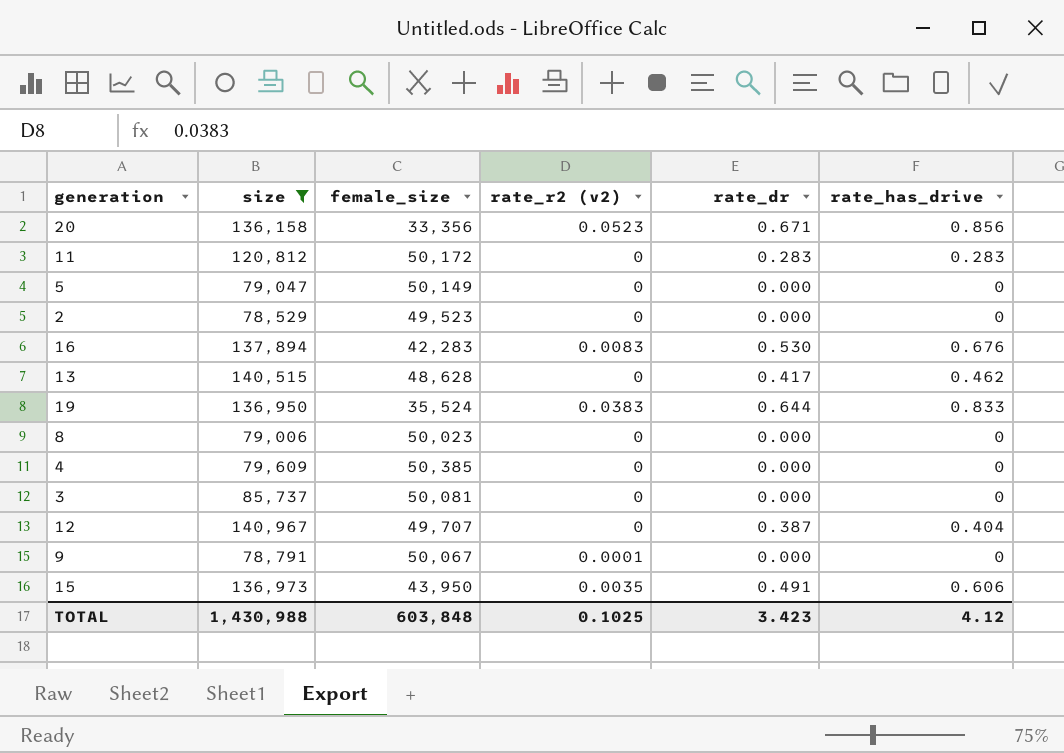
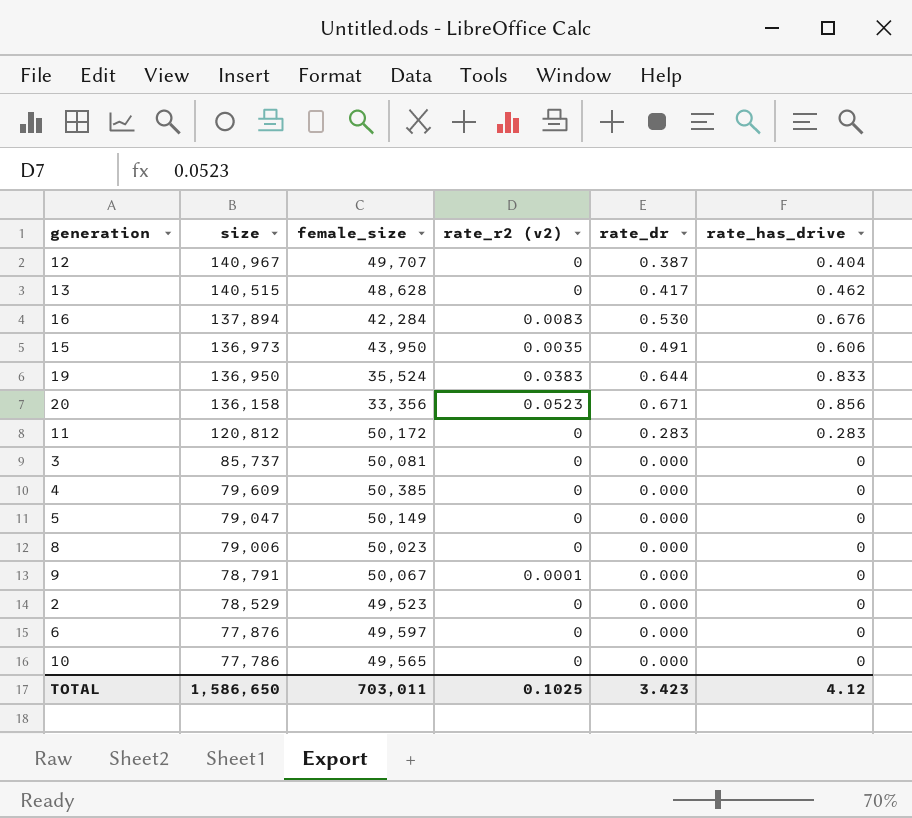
filter: size >= 78,529 -> none
row order: none -> size descending
16 | female_size: 42,283 -> 42,284
TOTAL | size: 1,430,988 -> 1,586,650
TOTAL | female_size: 603,848 -> 703,011

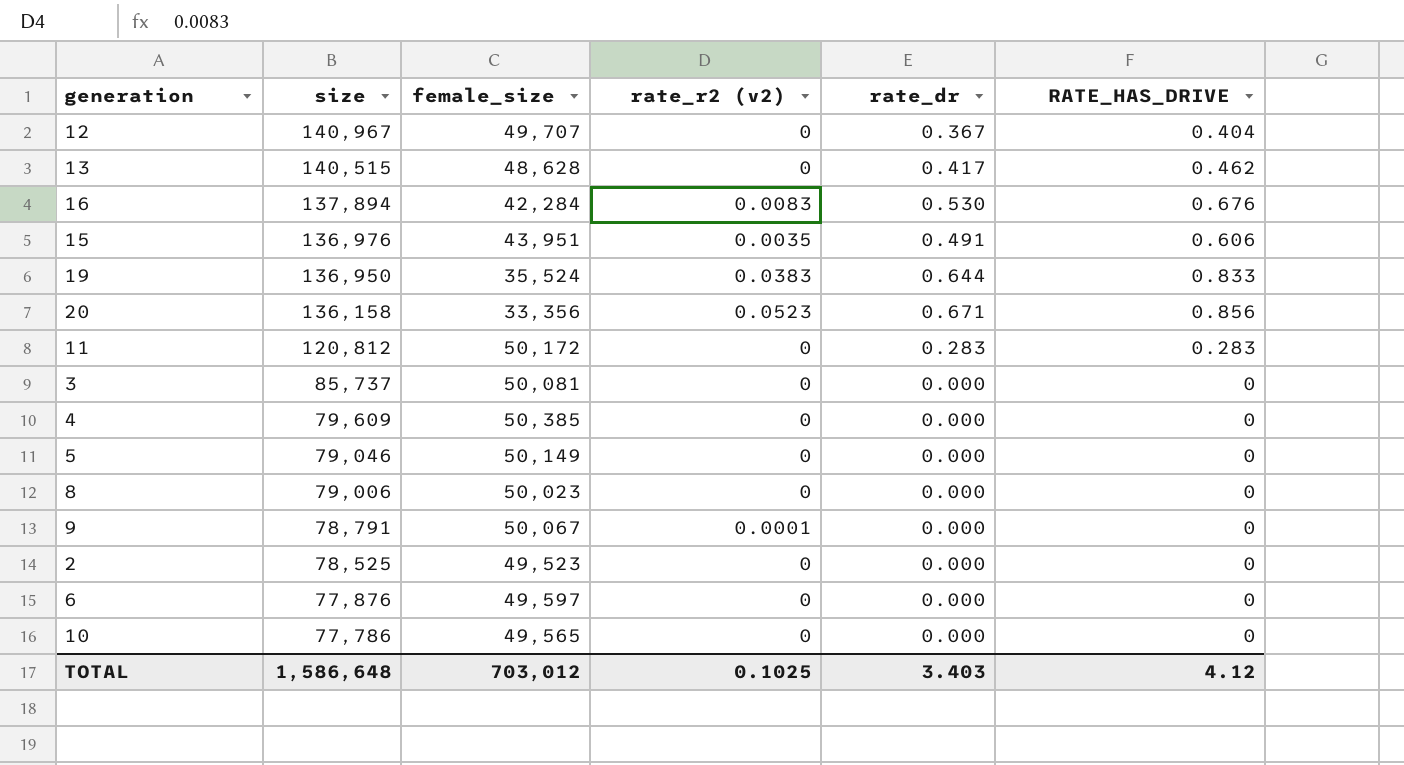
column name: rate_has_drive -> RATE_HAS_DRIVE
12 | rate_dr: 0.387 -> 0.367
15 | size: 136,973 -> 136,976
15 | female_size: 43,950 -> 43,951
5 | size: 79,047 -> 79,046
2 | size: 78,529 -> 78,525
TOTAL | size: 1,586,650 -> 1,586,648
TOTAL | female_size: 703,011 -> 703,012
TOTAL | rate_dr: 3.423 -> 3.403

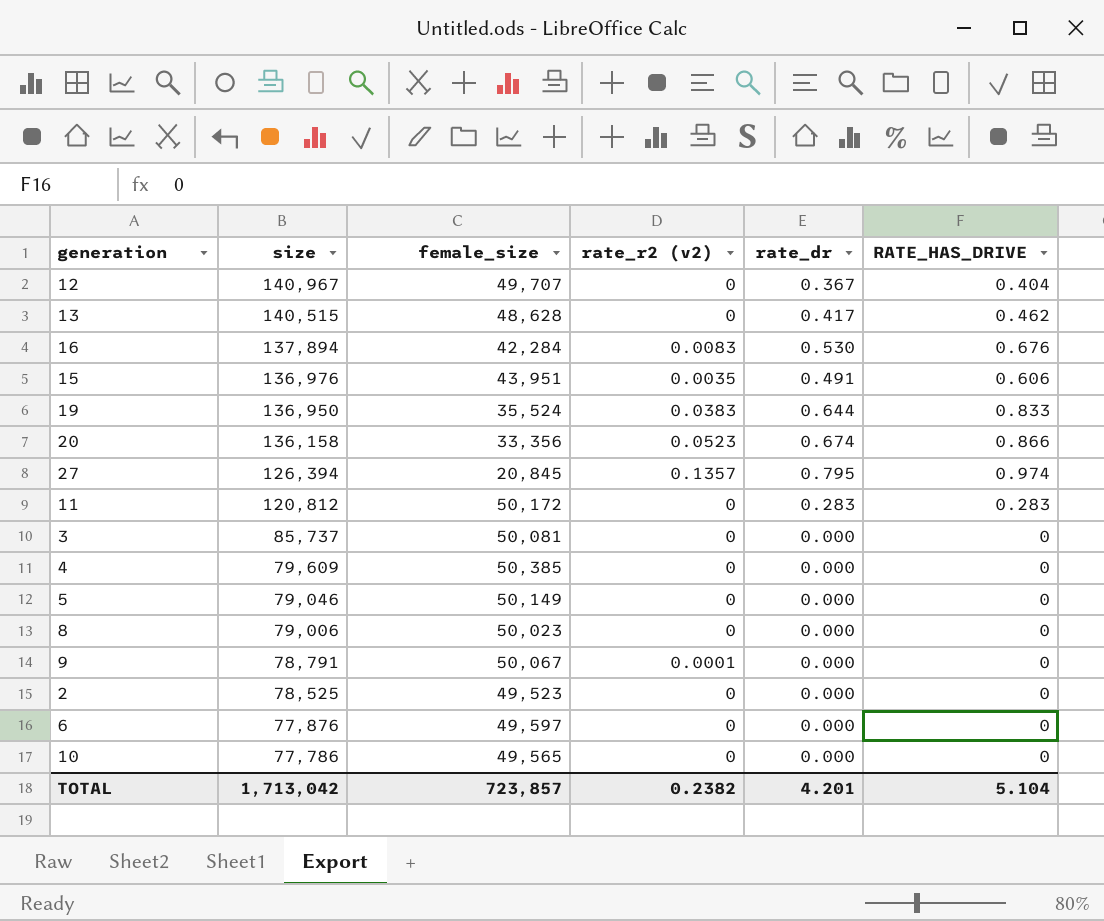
20 | rate_dr: 0.671 -> 0.674
20 | RATE_HAS_DRIVE: 0.856 -> 0.866
row 27: none -> 126,394 | 20,845 | 0.1357 | 0.795 | 0.974
TOTAL | size: 1,586,648 -> 1,713,042
TOTAL | female_size: 703,012 -> 723,857
TOTAL | rate_r2 (v2): 0.1025 -> 0.2382
TOTAL | rate_dr: 3.403 -> 4.201
TOTAL | RATE_HAS_DRIVE: 4.12 -> 5.104

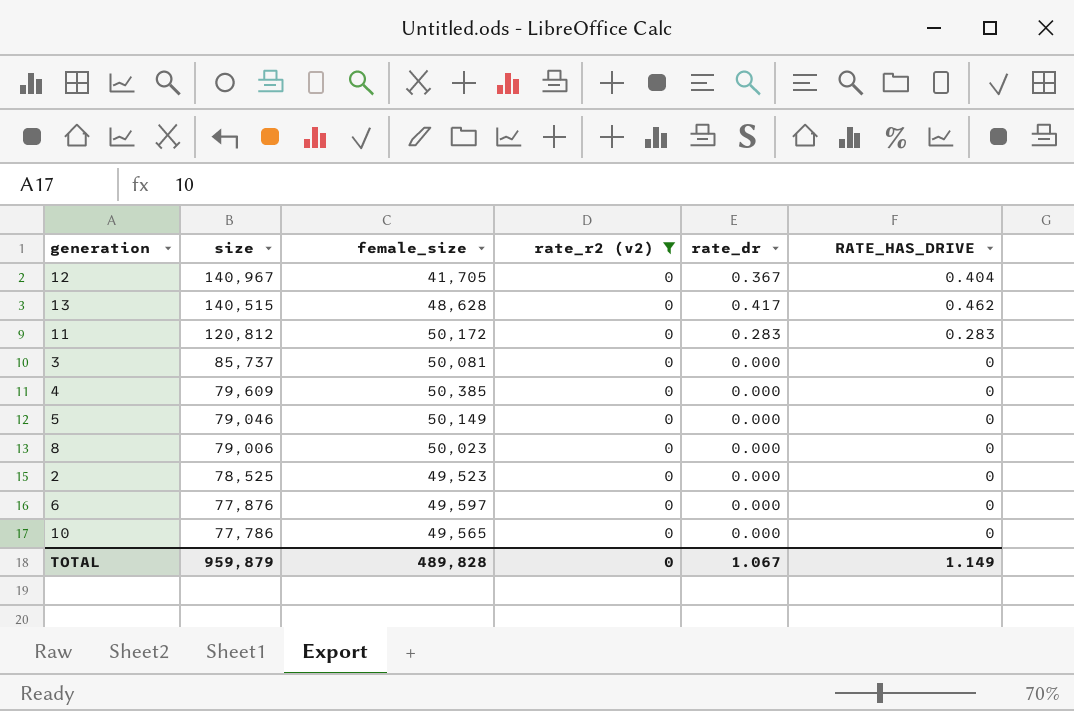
filter: none -> rate_r2 (v2) = 0
12 | female_size: 49,707 -> 41,705
TOTAL | size: 1,713,042 -> 959,879
TOTAL | female_size: 723,857 -> 489,828
TOTAL | rate_r2 (v2): 0.2382 -> 0
TOTAL | rate_dr: 4.201 -> 1.067
TOTAL | RATE_HAS_DRIVE: 5.104 -> 1.149

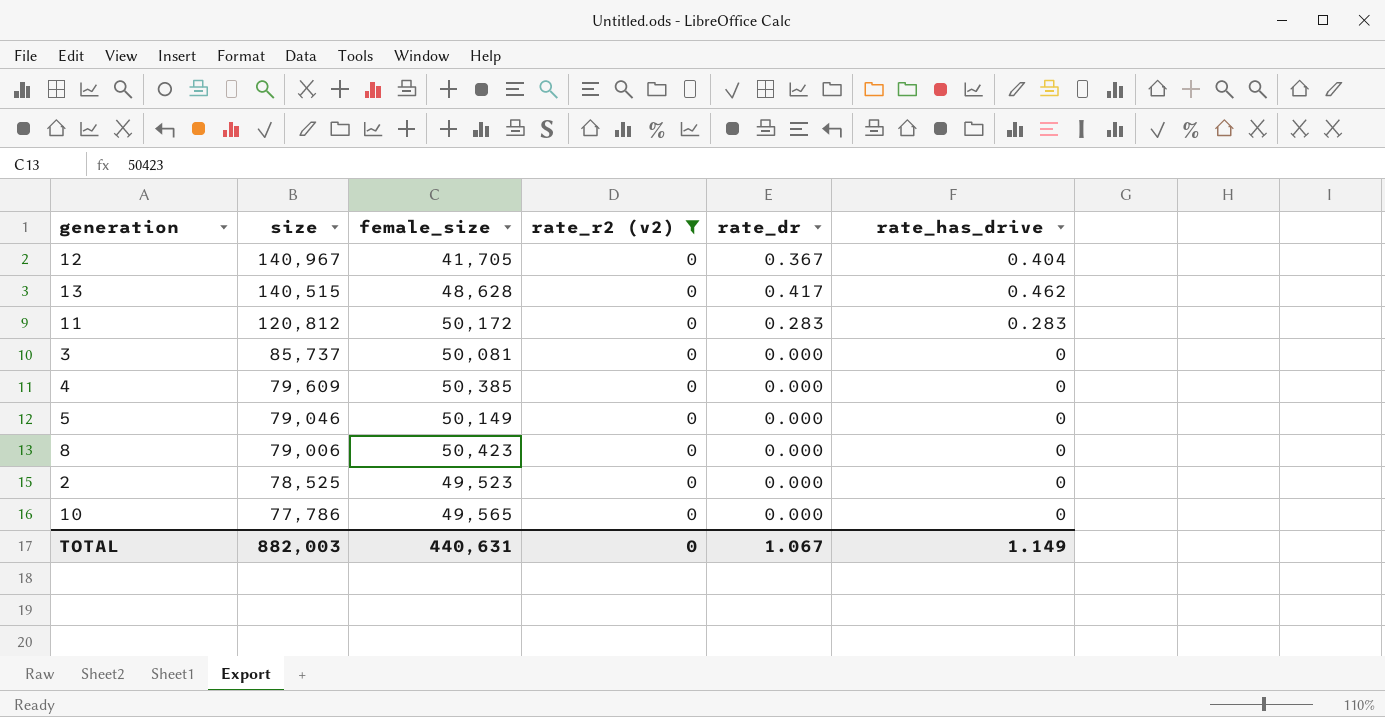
column name: RATE_HAS_DRIVE -> rate_has_drive
row 6: 77,876 | 49,597 | 0 | 0.000 | 0 -> none
8 | female_size: 50,023 -> 50,423
TOTAL | size: 959,879 -> 882,003
TOTAL | female_size: 489,828 -> 440,631

